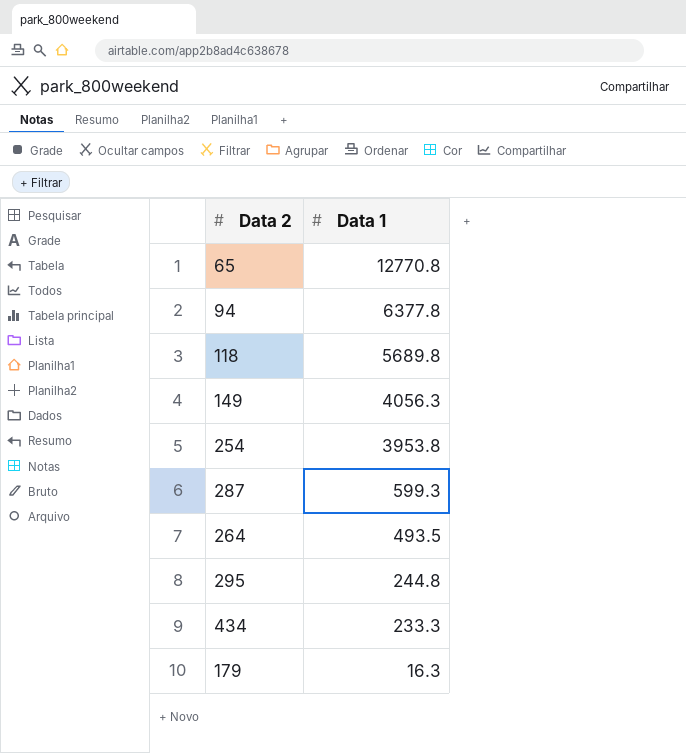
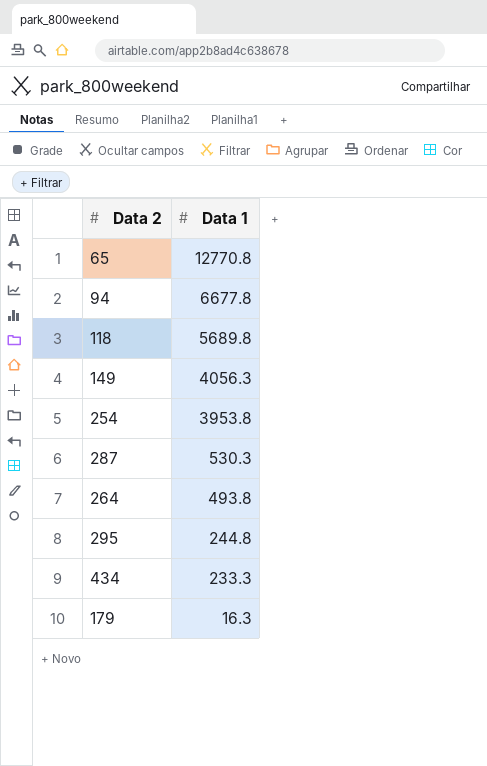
94 | Data 1: 6377.8 -> 6677.8
287 | Data 1: 599.3 -> 530.3
264 | Data 1: 493.5 -> 493.8

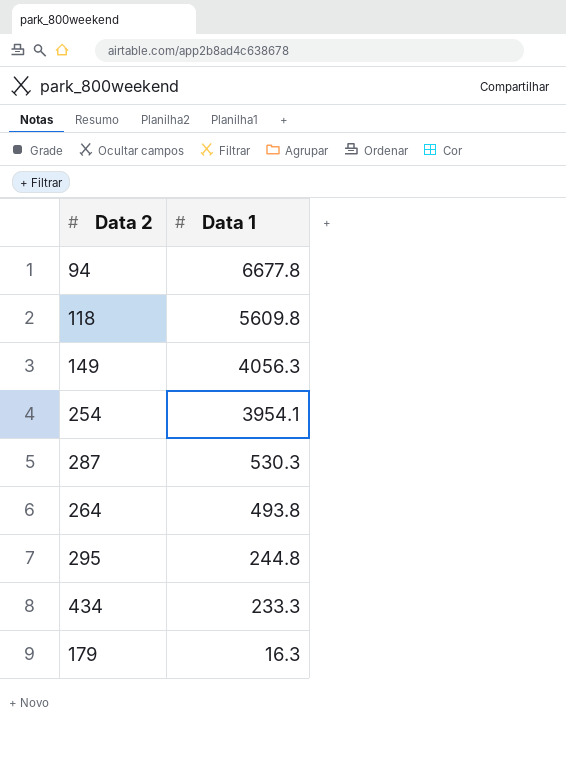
row 65: 12770.8 -> none
118 | Data 1: 5689.8 -> 5609.8
254 | Data 1: 3953.8 -> 3954.1

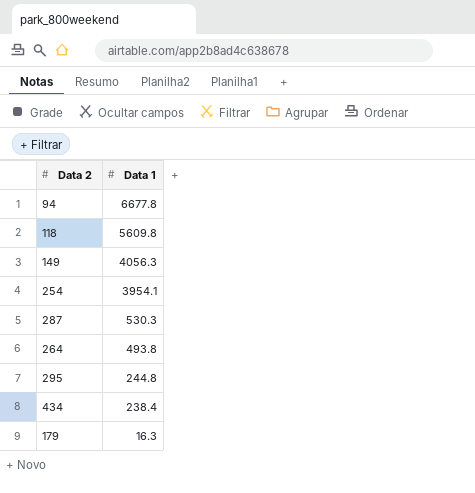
434 | Data 1: 233.3 -> 238.4

